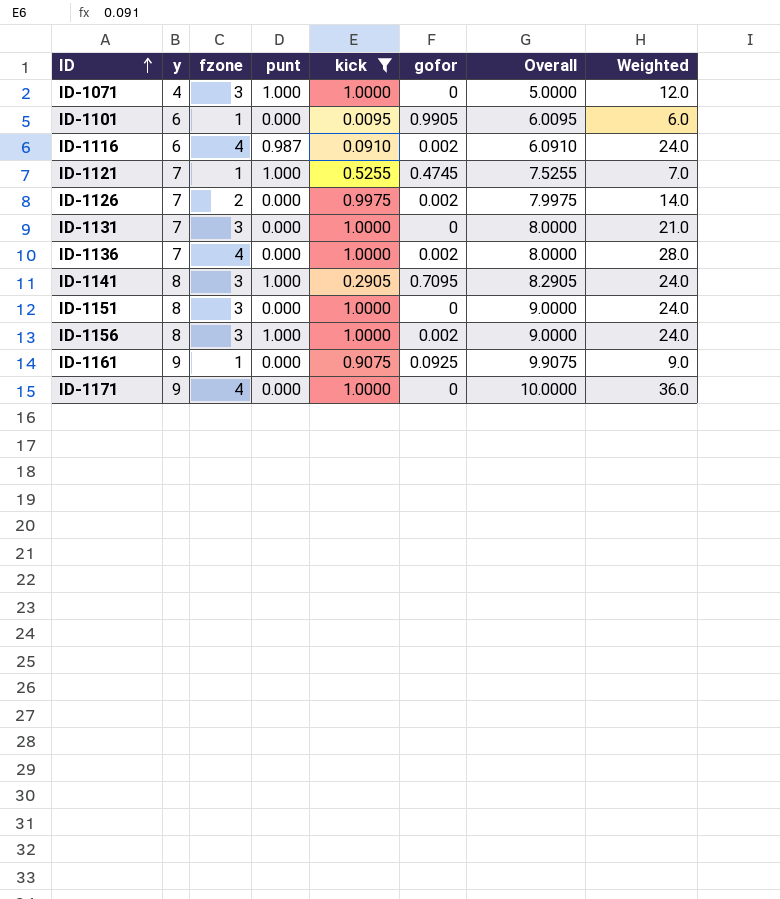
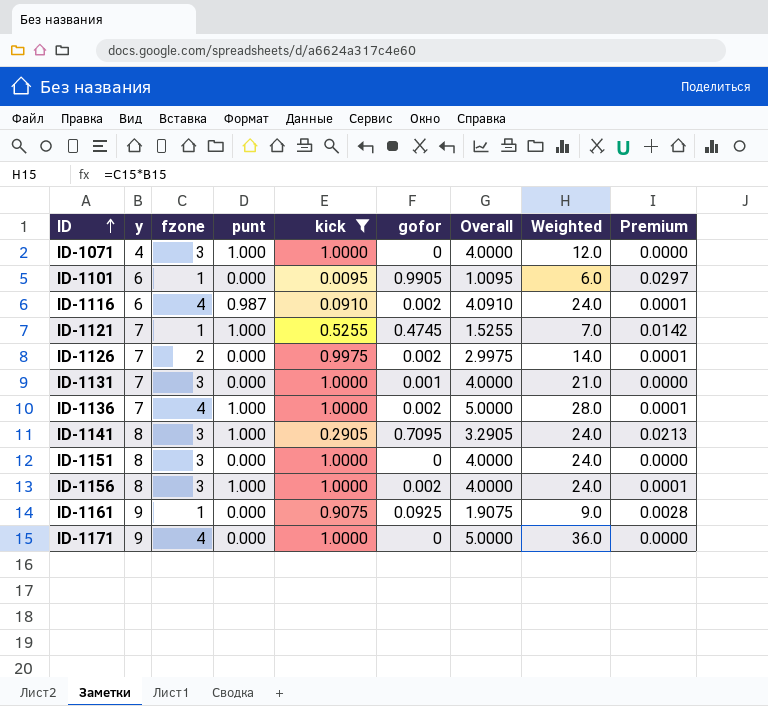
column Overall | formula: [y] + [kick] -> [fzone] + [kick]
column Premium | formula: none -> [gofor] * 0.03
ID-1131 | gofor: 0 -> 0.001
ID-1136 | punt: 0.000 -> 1.000

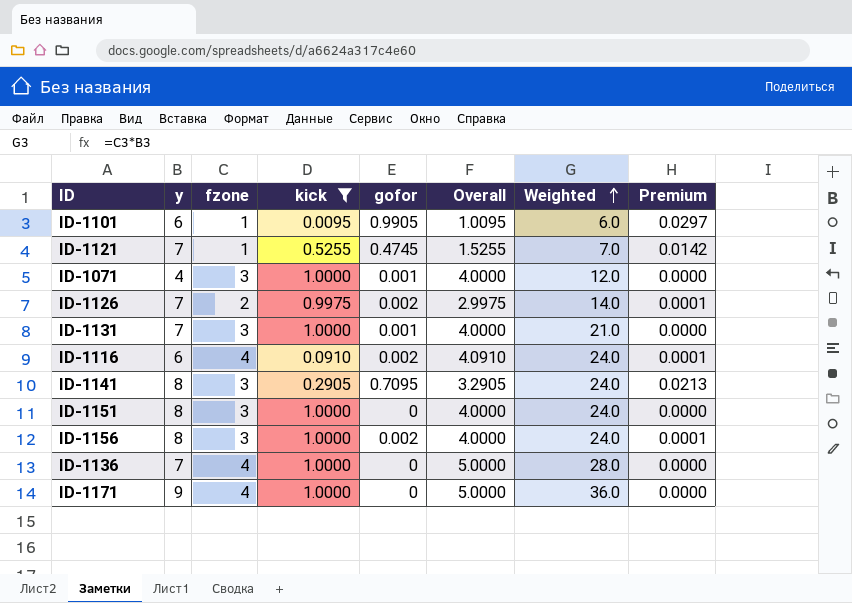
row order: ID ascending -> Weighted ascending
column punt | position: 4 -> none
row ID-1161: 9 | 1 | 0.000 | 0.9075 | 0.0925 | 1.9075 | 9.0 | 0.0028 -> none
ID-1071 | gofor: 0 -> 0.001
ID-1136 | gofor: 0.002 -> 0
ID-1136 | Premium: 0.0001 -> 0.0000

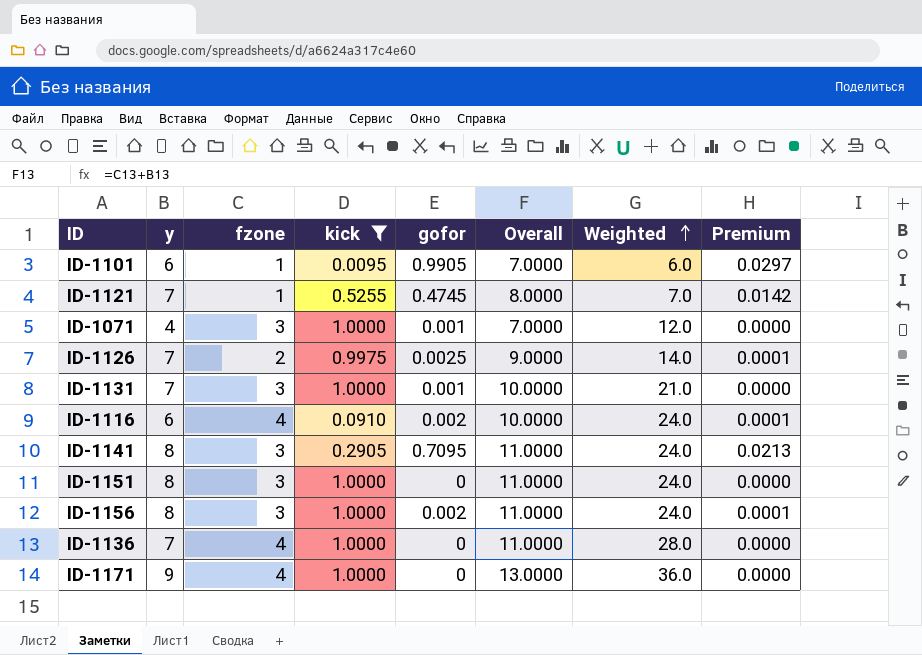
column Overall | formula: [fzone] + [kick] -> [y] + [fzone]
ID-1126 | gofor: 0.002 -> 0.0025

